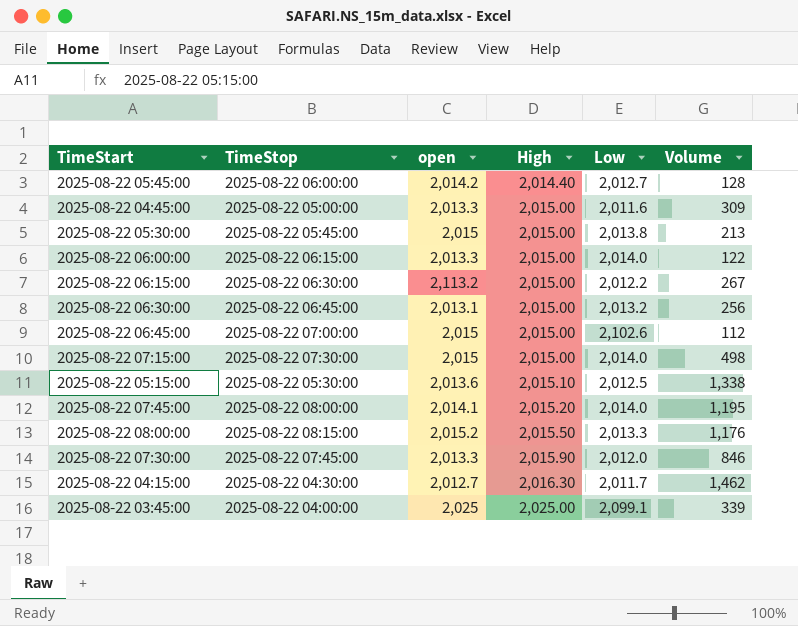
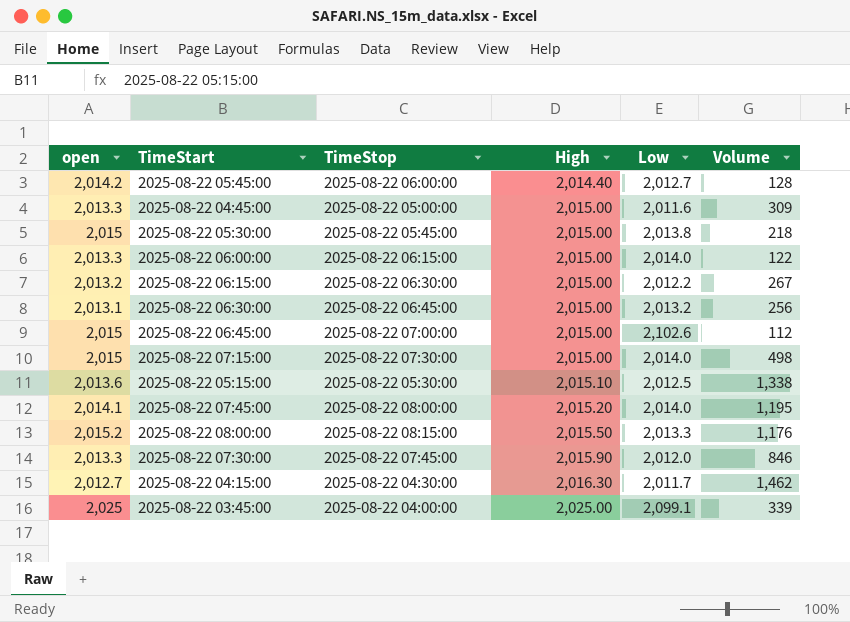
column open | position: 3 -> 1
2025-08-22 05:30:00 | Volume: 213 -> 218
2025-08-22 06:15:00 | open: 2,113.2 -> 2,013.2

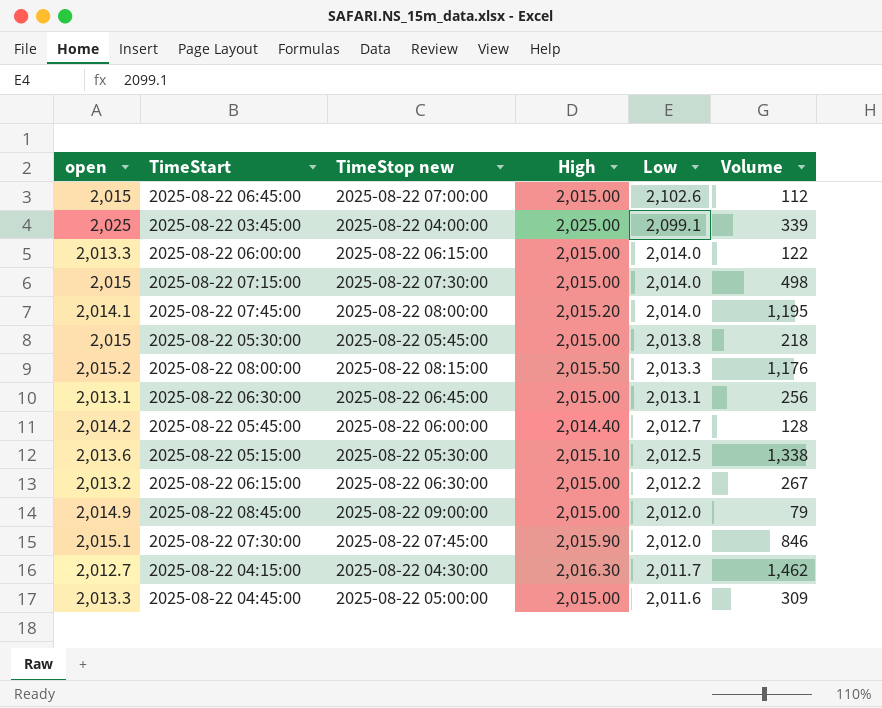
row order: High ascending -> Low descending
column name: TimeStop -> TimeStop new
2025-08-22 06:30:00 | Low: 2,013.2 -> 2,013.1
row 2025-08-22 08:45:00: none -> 2,014.9 | 2025-08-22 09:00:00 | 2,015.00 | 2,012.0 | 79
2025-08-22 07:30:00 | open: 2,013.3 -> 2,015.1

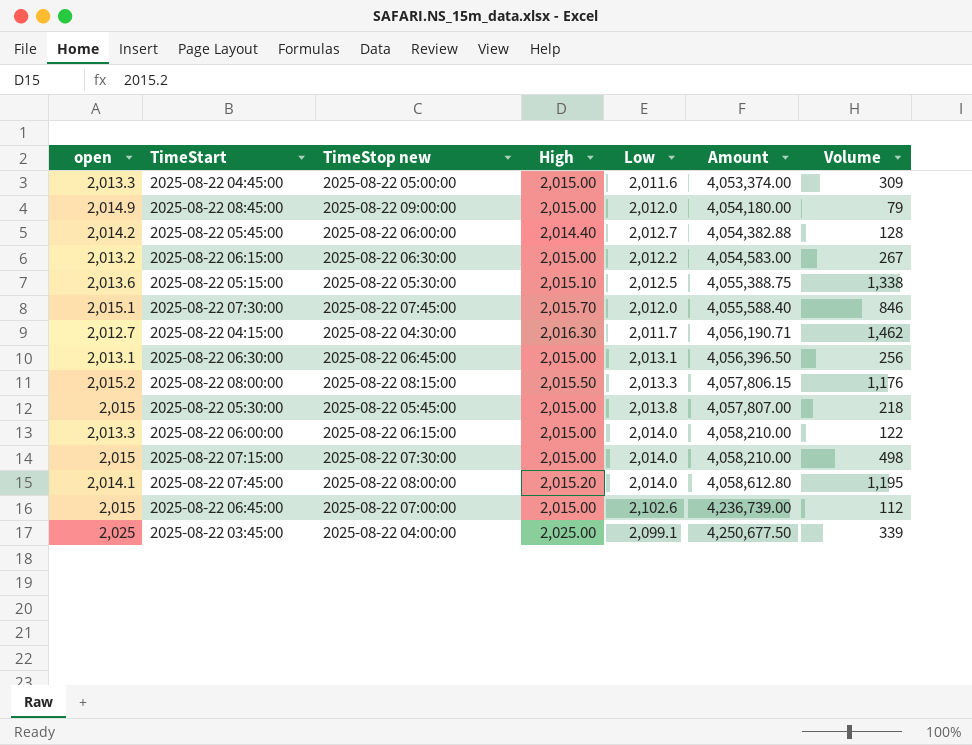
row order: Low descending -> Amount ascending
column Amount | formula: none -> [High] * [Low]
2025-08-22 07:30:00 | High: 2,015.90 -> 2,015.70

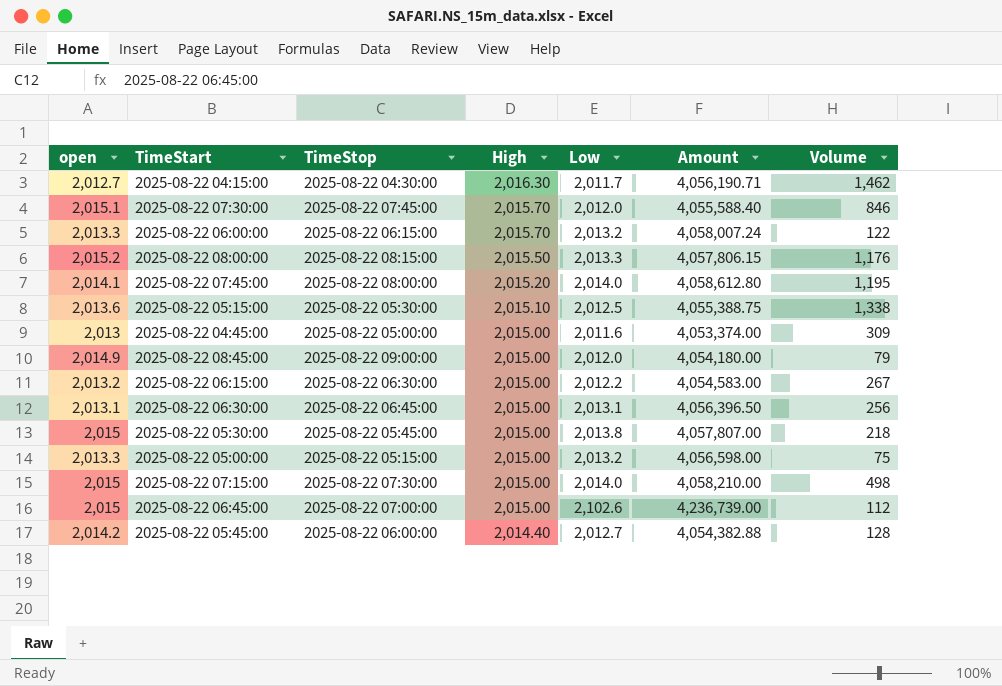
row order: Amount ascending -> High descending
column name: TimeStop new -> TimeStop
row 2025-08-22 03:45:00: 2,025 | 2025-08-22 04:00:00 | 2,025.00 | 2,099.1 | 4,250,677.50 | 339 -> none
2025-08-22 06:00:00 | High: 2,015.00 -> 2,015.70
2025-08-22 06:00:00 | Low: 2,014.0 -> 2,013.2
2025-08-22 06:00:00 | Amount: 4,058,210.00 -> 4,058,007.24
2025-08-22 04:45:00 | open: 2,013.3 -> 2,013
row 2025-08-22 05:00:00: none -> 2,013.3 | 2025-08-22 05:15:00 | 2,015.00 | 2,013.2 | 4,056,598.00 | 75

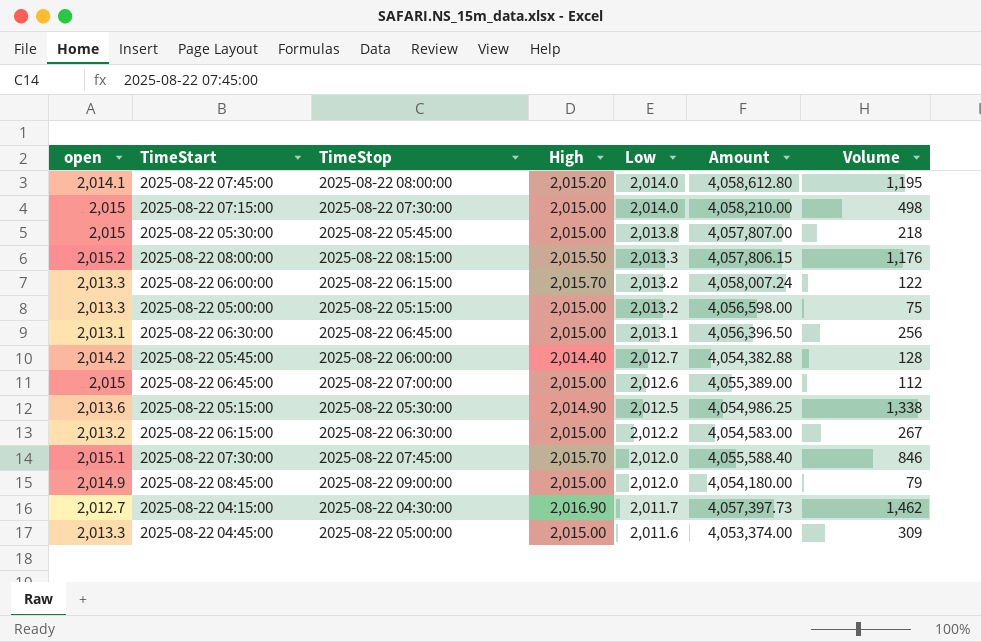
row order: High descending -> Low descending
2025-08-22 06:45:00 | Low: 2,102.6 -> 2,012.6
2025-08-22 06:45:00 | Amount: 4,236,739.00 -> 4,055,389.00
2025-08-22 05:15:00 | High: 2,015.10 -> 2,014.90
2025-08-22 05:15:00 | Amount: 4,055,388.75 -> 4,054,986.25
2025-08-22 04:15:00 | High: 2,016.30 -> 2,016.90
2025-08-22 04:15:00 | Amount: 4,056,190.71 -> 4,057,397.73
2025-08-22 04:45:00 | open: 2,013 -> 2,013.3

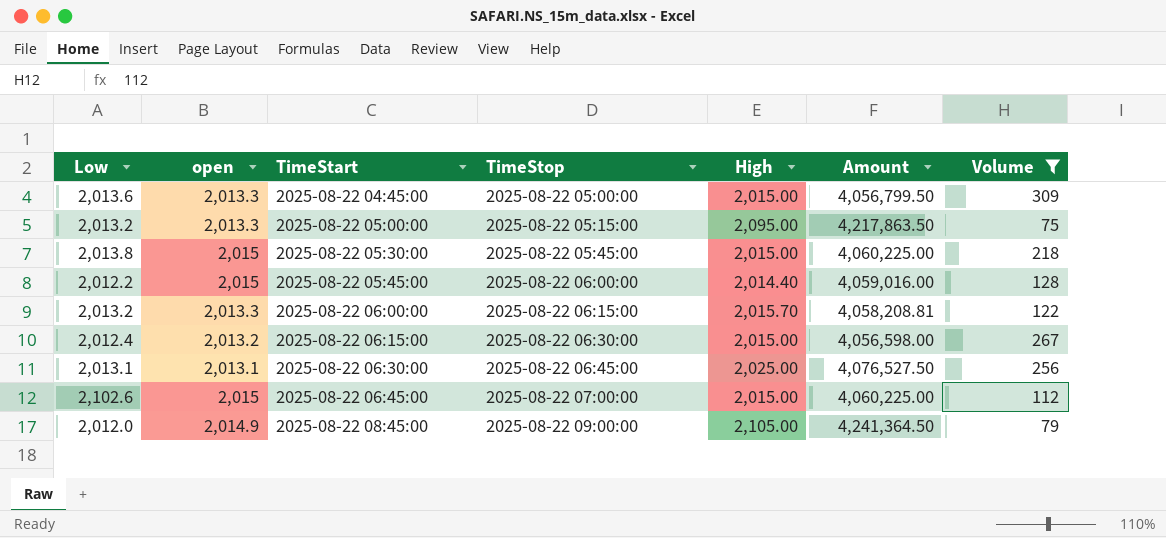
filter: none -> Volume <= 309
row order: Low descending -> TimeStart ascending
column Low | position: 5 -> 1
column Amount | formula: [High] * [Low] -> [open] * [High]
2025-08-22 04:45:00 | Low: 2,011.6 -> 2,013.6
2025-08-22 05:00:00 | High: 2,015.00 -> 2,095.00
2025-08-22 05:45:00 | Low: 2,012.7 -> 2,012.2
2025-08-22 05:45:00 | open: 2,014.2 -> 2,015
2025-08-22 06:15:00 | Low: 2,012.2 -> 2,012.4
2025-08-22 06:30:00 | High: 2,015.00 -> 2,025.00
2025-08-22 06:45:00 | Low: 2,012.6 -> 2,102.6
2025-08-22 08:45:00 | High: 2,015.00 -> 2,105.00

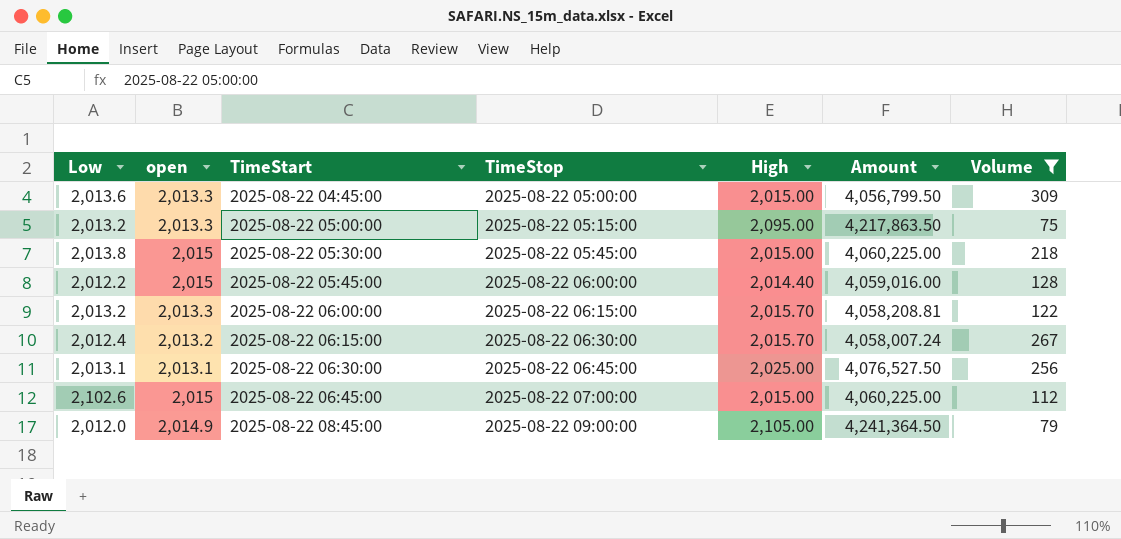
2025-08-22 06:15:00 | High: 2,015.00 -> 2,015.70
2025-08-22 06:15:00 | Amount: 4,056,598.00 -> 4,058,007.24

